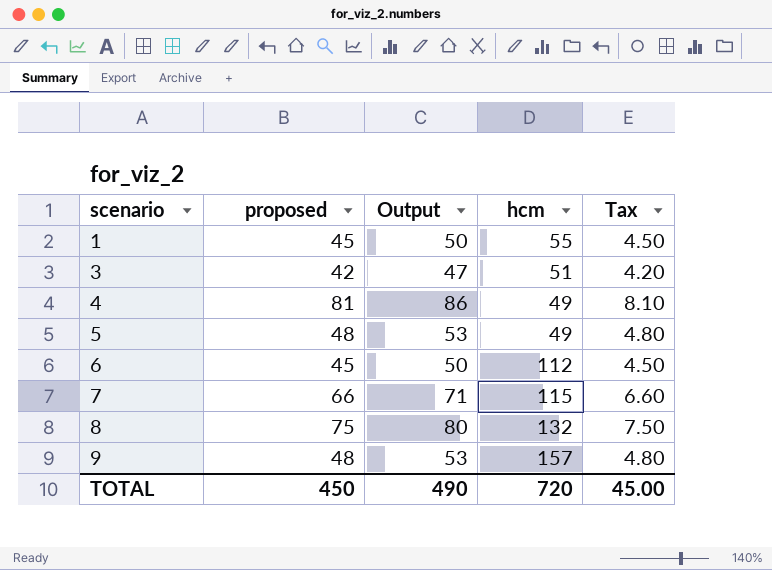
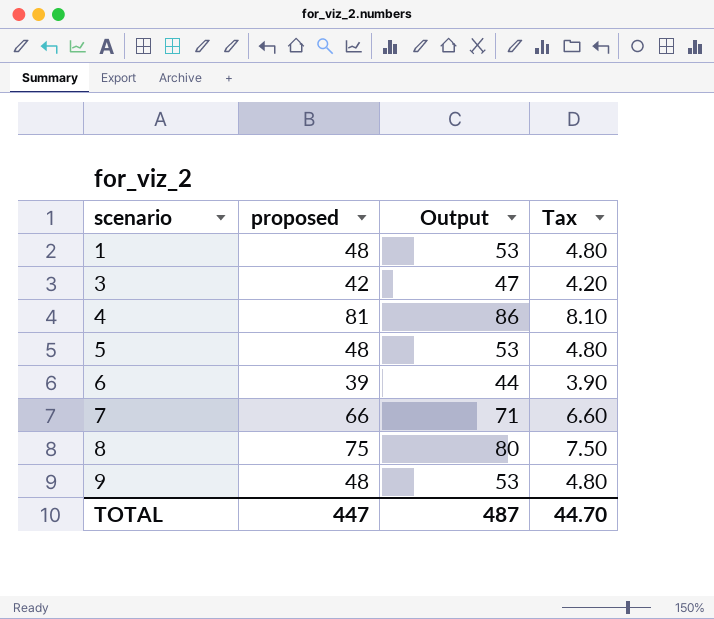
column hcm | position: 4 -> none
1 | proposed: 45 -> 48
1 | Output: 50 -> 53
1 | Tax: 4.50 -> 4.80
6 | proposed: 45 -> 39
6 | Output: 50 -> 44
6 | Tax: 4.50 -> 3.90
TOTAL | proposed: 450 -> 447
TOTAL | Output: 490 -> 487
TOTAL | Tax: 45.00 -> 44.70

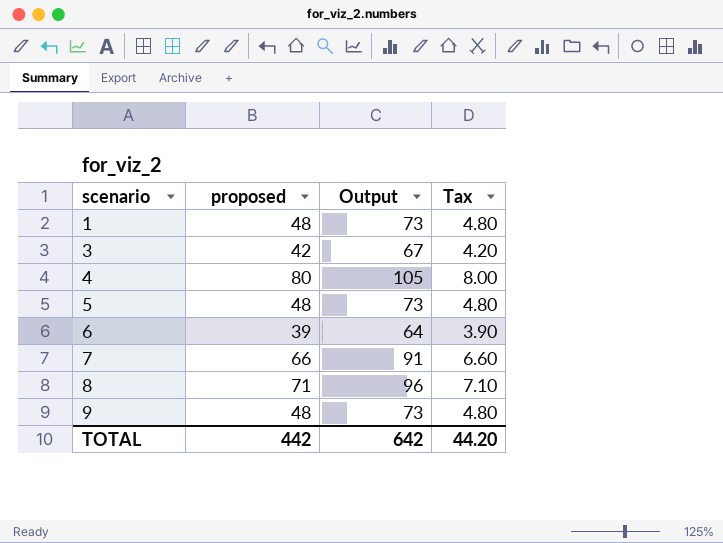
column Output | formula: [proposed] + 5 -> [proposed] + 25
4 | proposed: 81 -> 80
4 | Tax: 8.10 -> 8.00
8 | proposed: 75 -> 71
8 | Tax: 7.50 -> 7.10
TOTAL | proposed: 447 -> 442
TOTAL | Output: 487 -> 642
TOTAL | Tax: 44.70 -> 44.20

